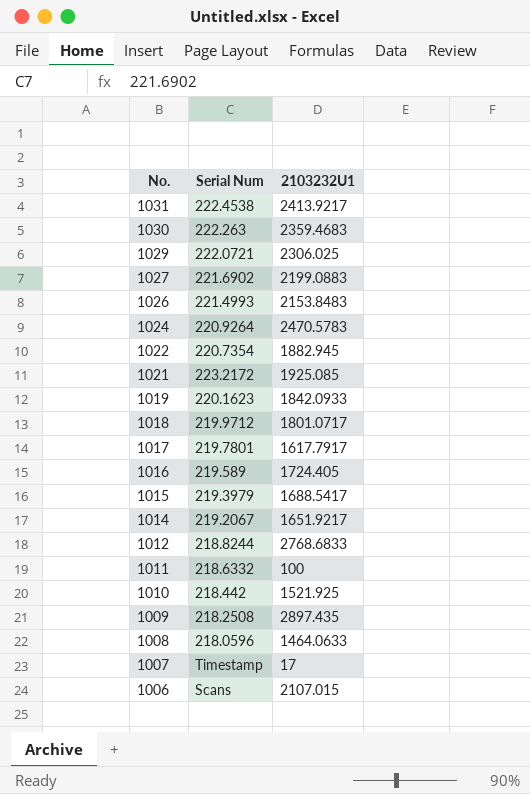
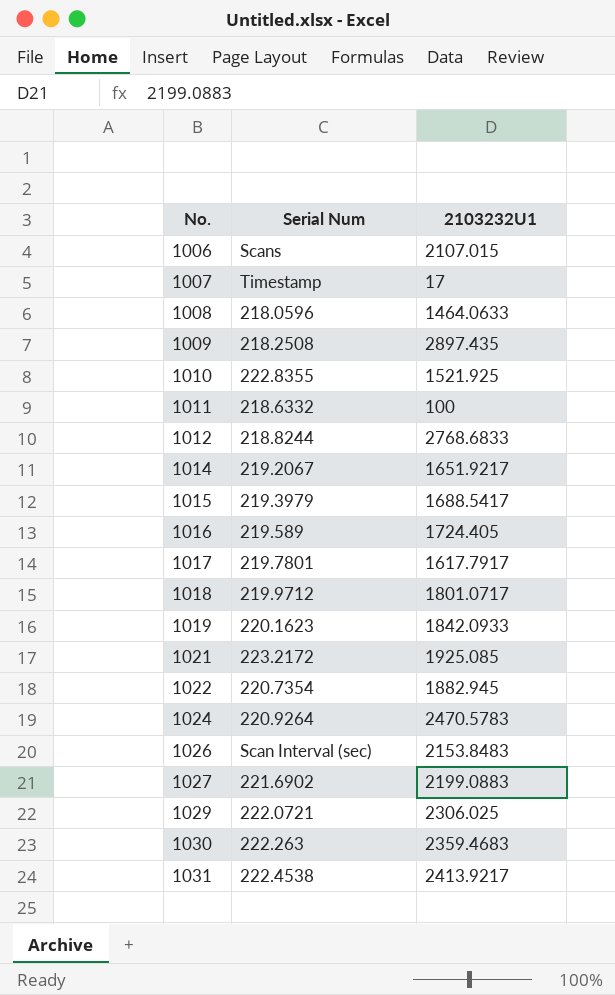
row order: No. descending -> No. ascending
1010 | Serial Num: 218.442 -> 222.8355
1026 | Serial Num: 221.4993 -> Scan Interval (sec)

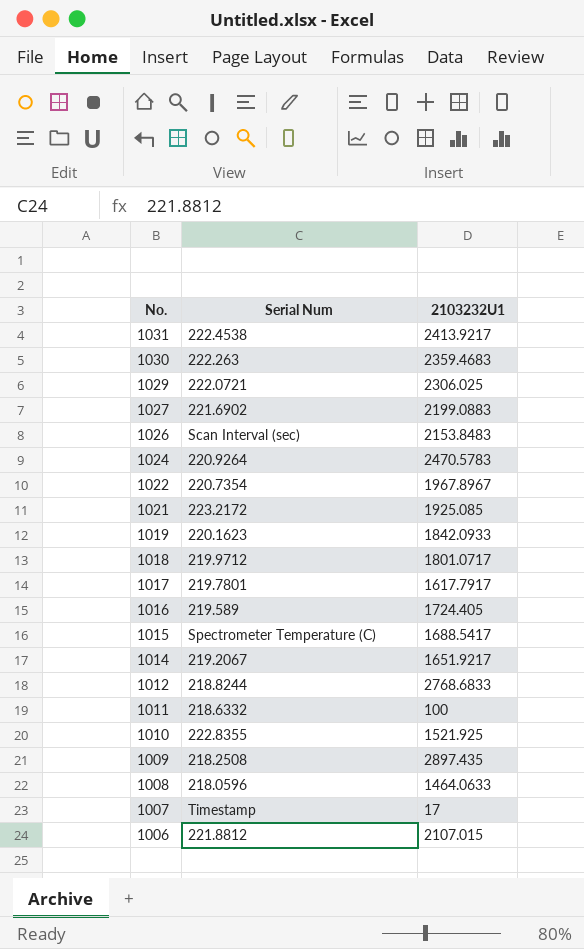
row order: No. ascending -> No. descending
1022 | 2103232U1: 1882.945 -> 1967.8967
1015 | Serial Num: 219.3979 -> Spectrometer Temperature (C)
1006 | Serial Num: Scans -> 221.8812

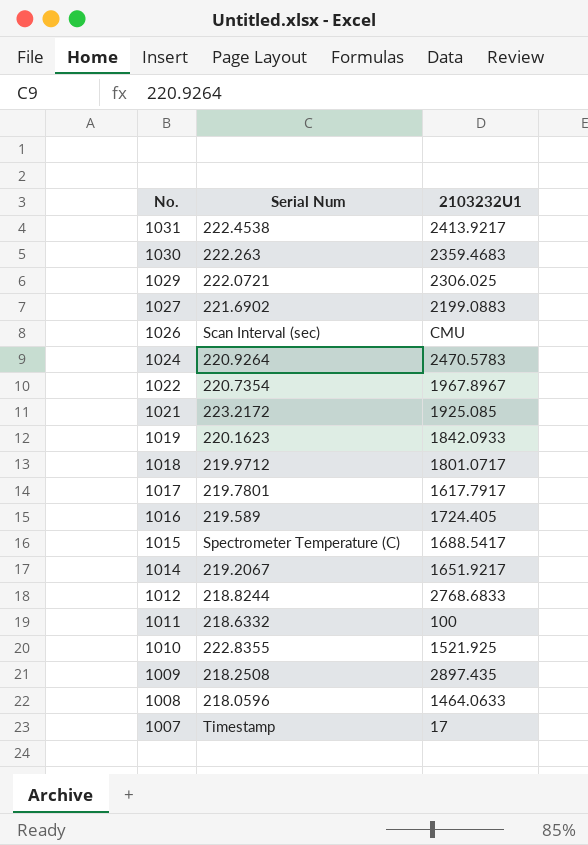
row 1006: 221.8812 | 2107.015 -> none
1026 | 2103232U1: 2153.8483 -> CMU

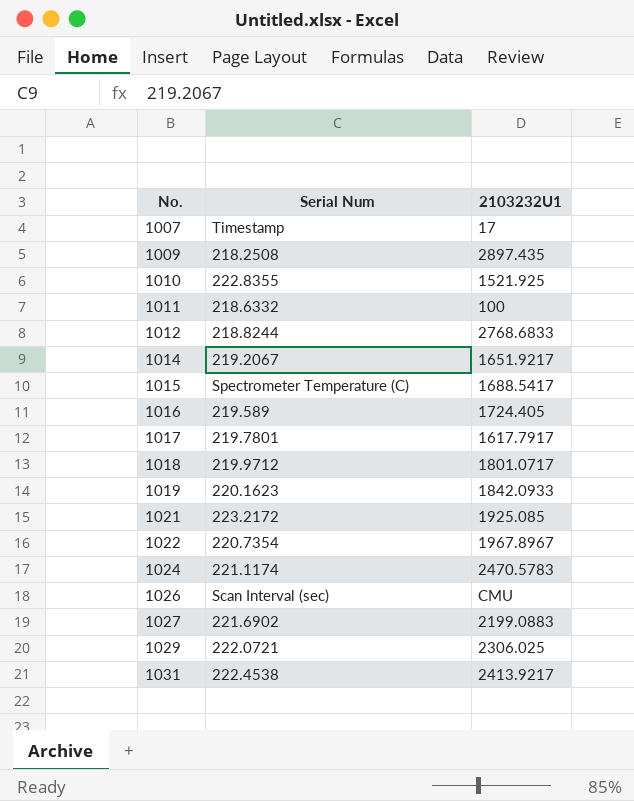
row order: No. descending -> No. ascending
row 1030: 222.263 | 2359.4683 -> none
row 1008: 218.0596 | 1464.0633 -> none
1024 | Serial Num: 220.9264 -> 221.1174

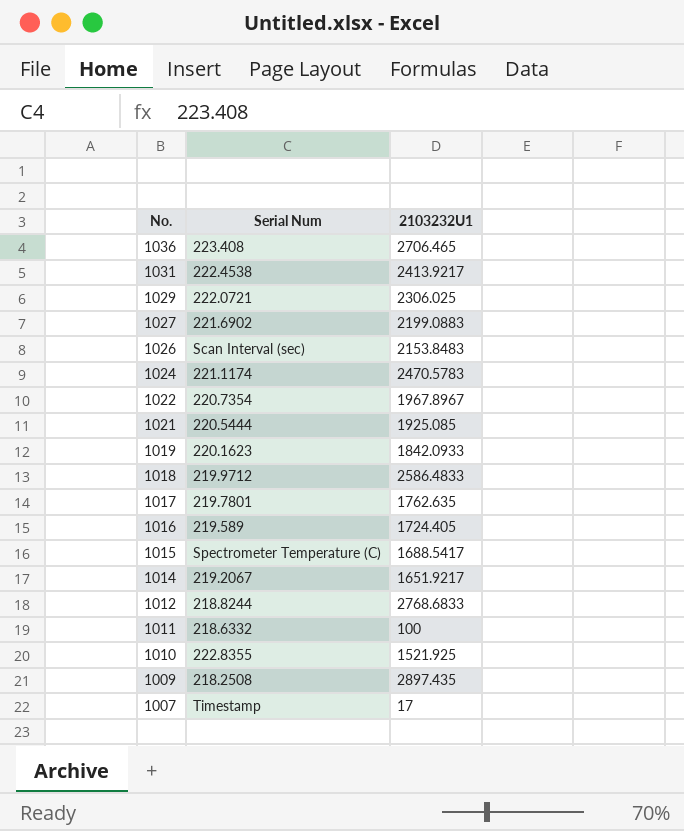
row order: No. ascending -> No. descending
row 1036: none -> 223.408 | 2706.465
1026 | 2103232U1: CMU -> 2153.8483
1021 | Serial Num: 223.2172 -> 220.5444
1018 | 2103232U1: 1801.0717 -> 2586.4833
1017 | 2103232U1: 1617.7917 -> 1762.635

